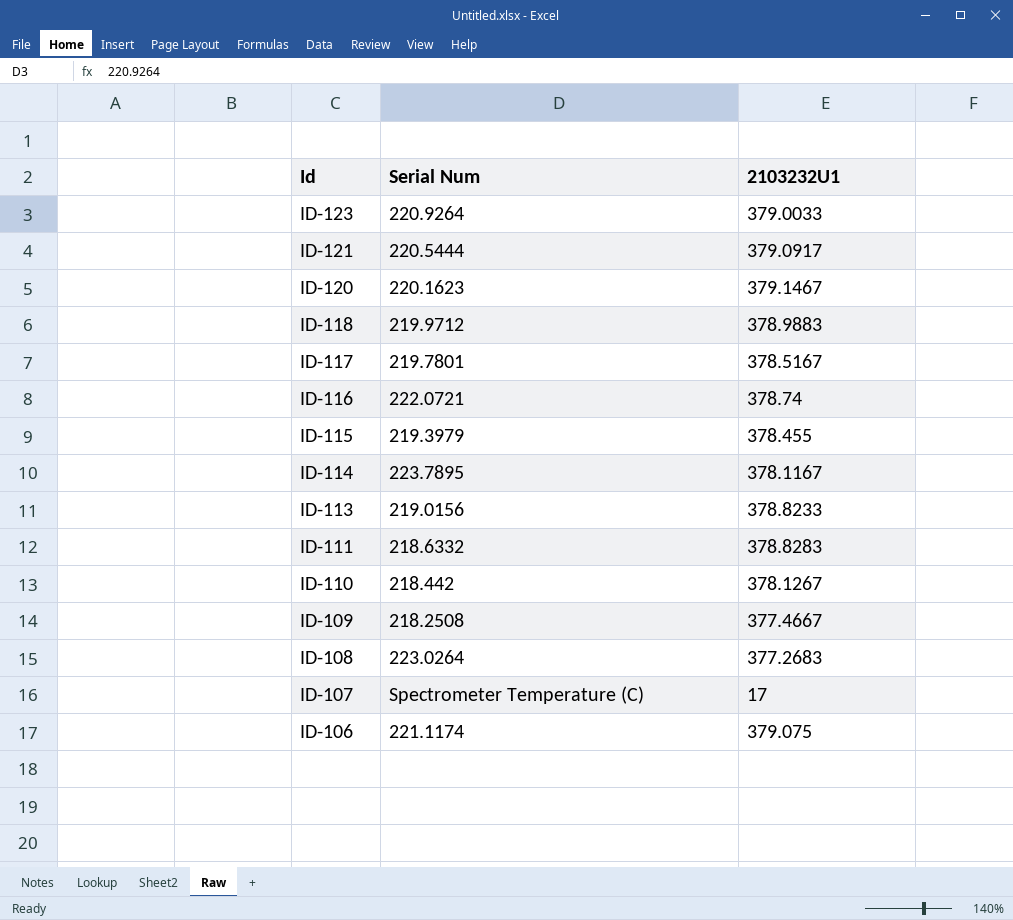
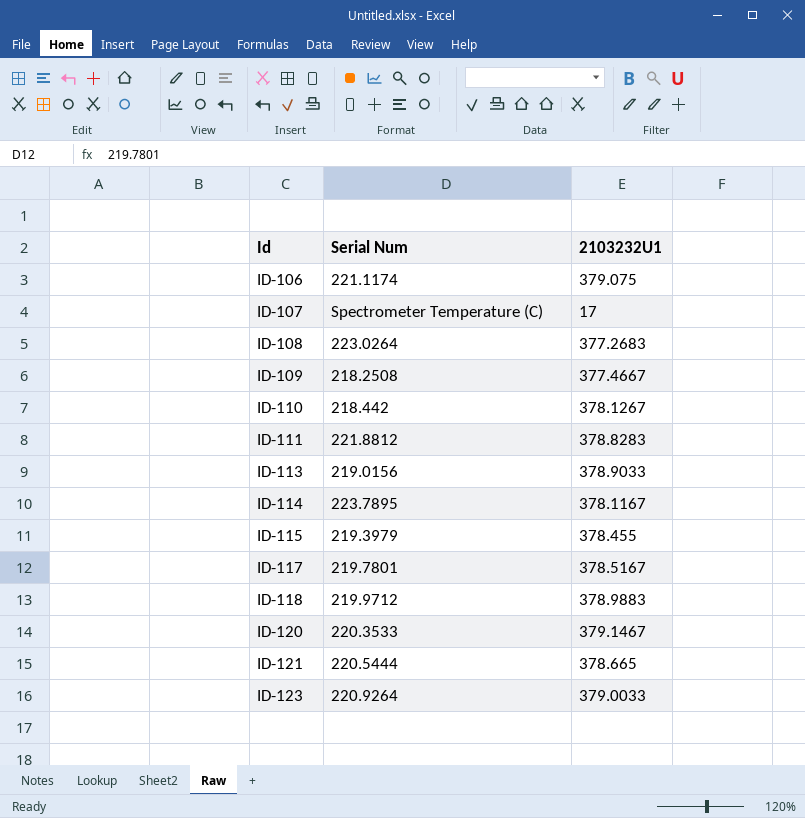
row order: Id descending -> Id ascending
row ID-116: 222.0721 | 378.74 -> none
ID-111 | Serial Num: 218.6332 -> 221.8812
ID-113 | 2103232U1: 378.8233 -> 378.9033
ID-120 | Serial Num: 220.1623 -> 220.3533
ID-121 | 2103232U1: 379.0917 -> 378.665

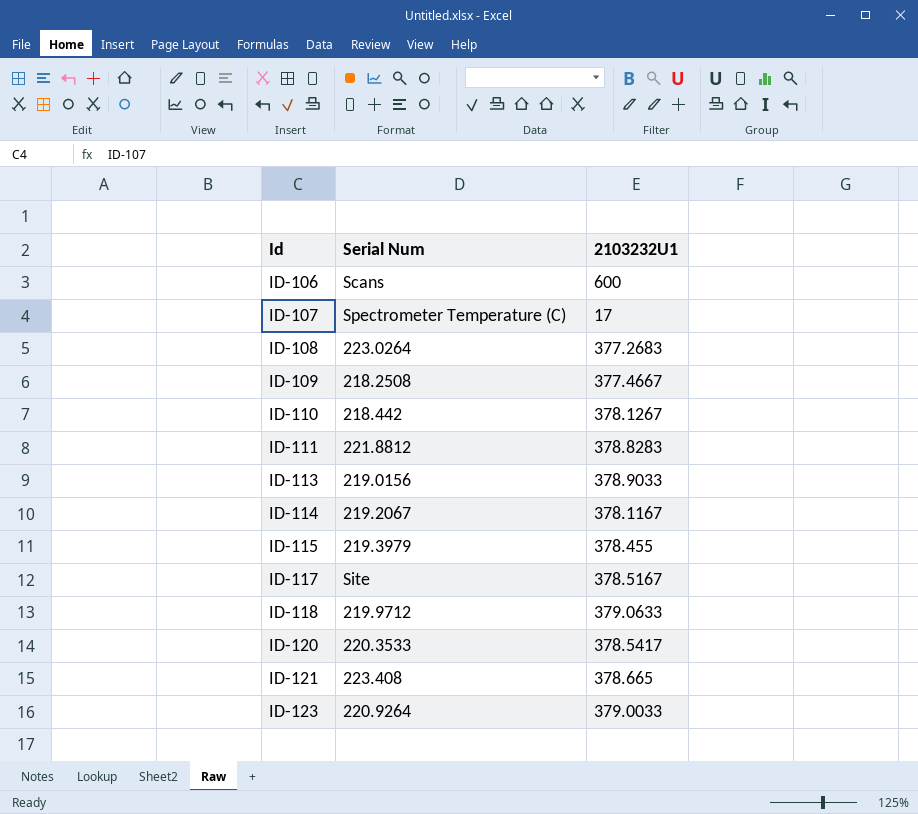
ID-106 | Serial Num: 221.1174 -> Scans
ID-106 | 2103232U1: 379.075 -> 600
ID-114 | Serial Num: 223.7895 -> 219.2067
ID-117 | Serial Num: 219.7801 -> Site
ID-118 | 2103232U1: 378.9883 -> 379.0633
ID-120 | 2103232U1: 379.1467 -> 378.5417
ID-121 | Serial Num: 220.5444 -> 223.408

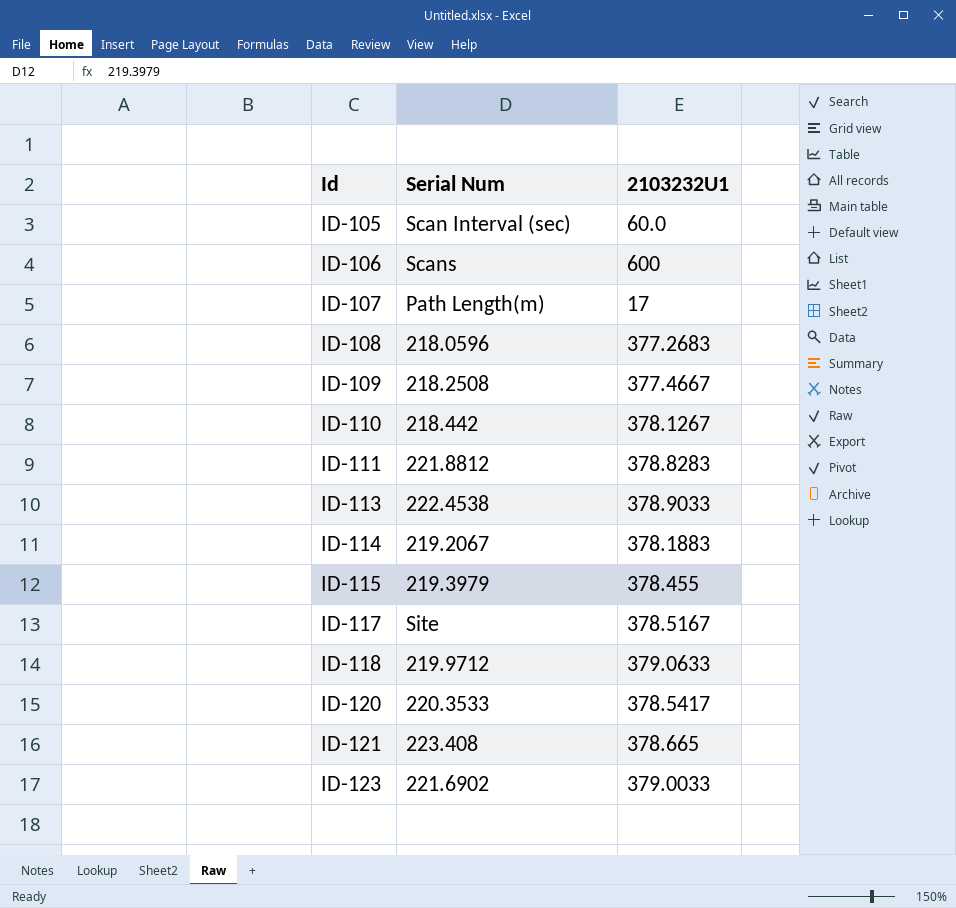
row ID-105: none -> Scan Interval (sec) | 60.0
ID-107 | Serial Num: Spectrometer Temperature (C) -> Path Length(m)
ID-108 | Serial Num: 223.0264 -> 218.0596
ID-113 | Serial Num: 219.0156 -> 222.4538
ID-114 | 2103232U1: 378.1167 -> 378.1883
ID-123 | Serial Num: 220.9264 -> 221.6902

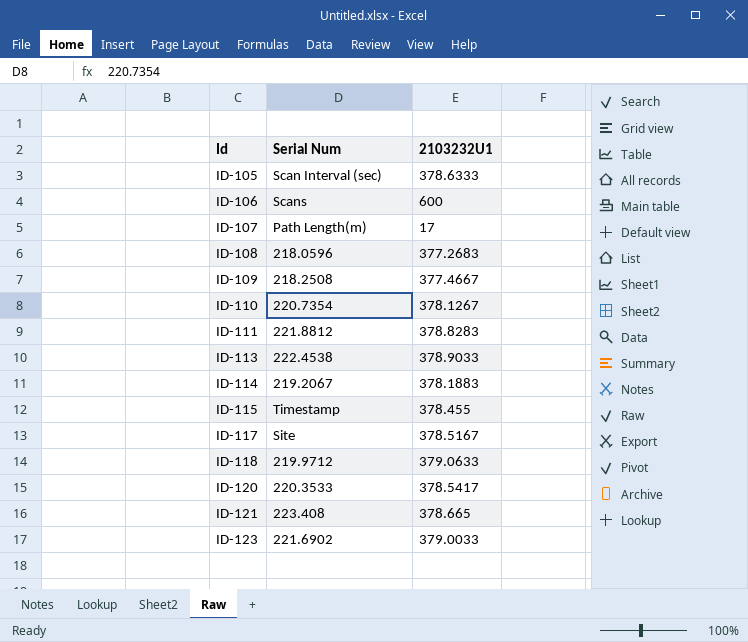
ID-105 | 2103232U1: 60.0 -> 378.6333
ID-110 | Serial Num: 218.442 -> 220.7354
ID-115 | Serial Num: 219.3979 -> Timestamp

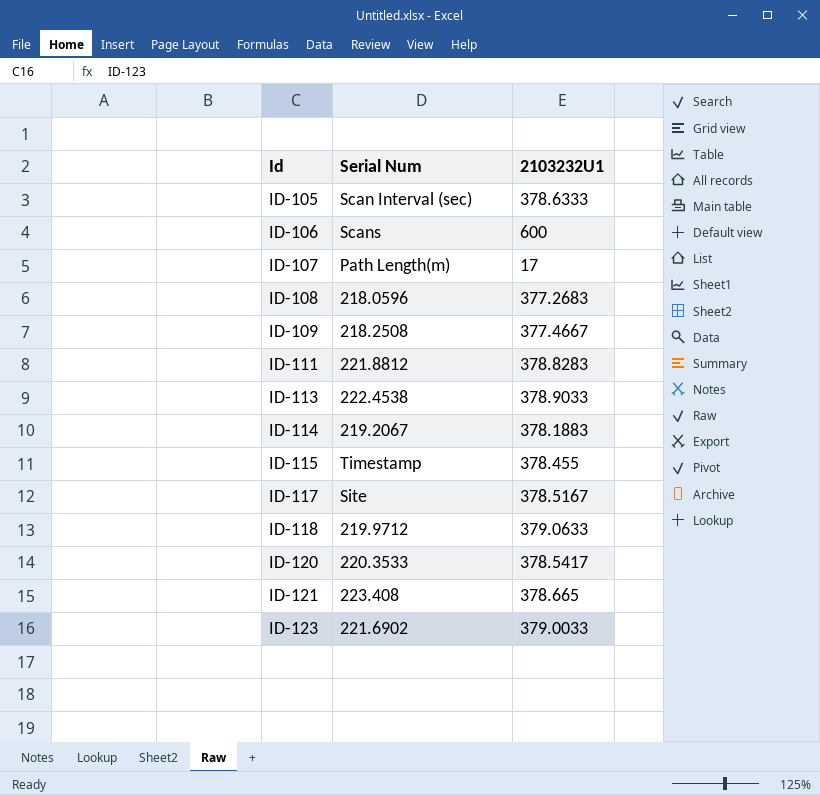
row ID-110: 220.7354 | 378.1267 -> none

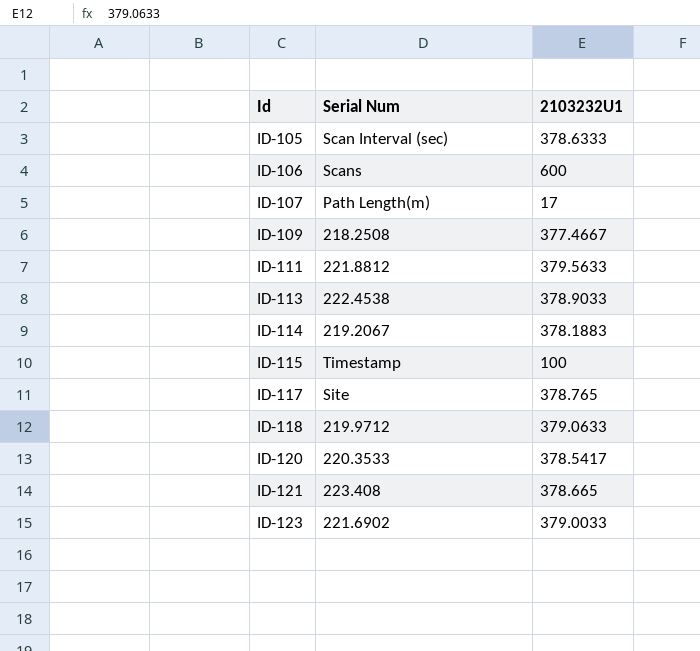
row ID-108: 218.0596 | 377.2683 -> none
ID-111 | 2103232U1: 378.8283 -> 379.5633
ID-115 | 2103232U1: 378.455 -> 100
ID-117 | 2103232U1: 378.5167 -> 378.765

